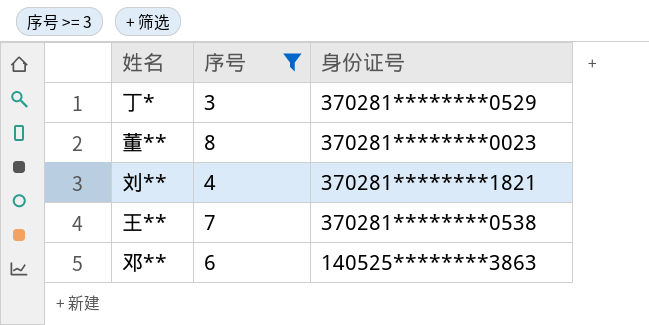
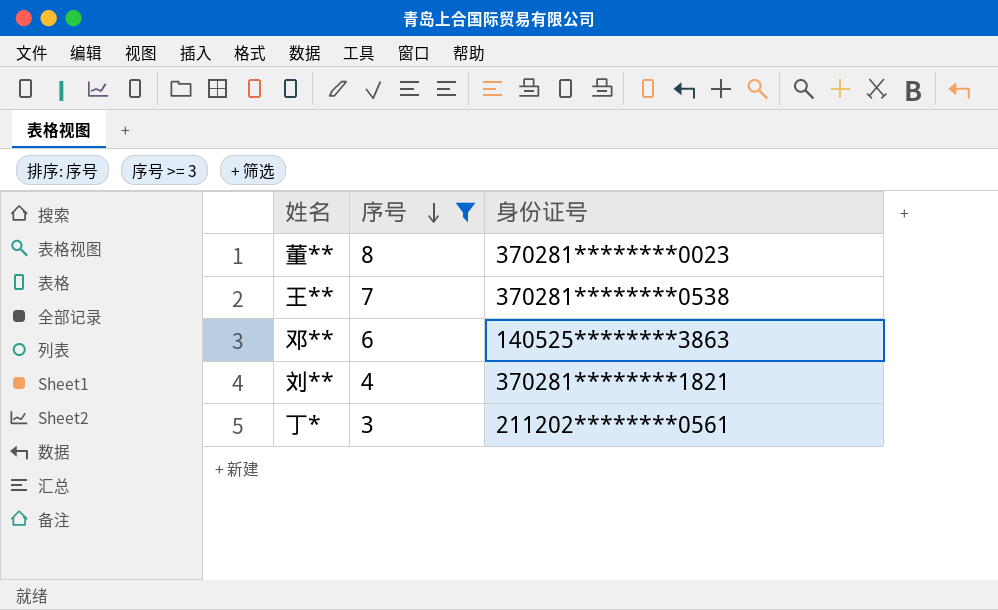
row order: none -> 序号 descending
丁* | 身份证号: 370281********0529 -> 211202********0561

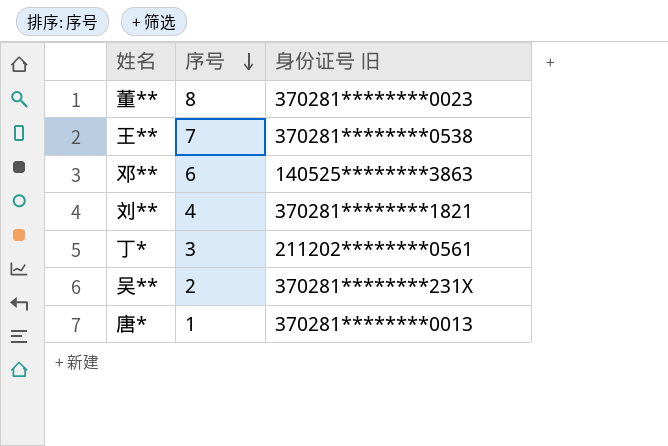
filter: 序号 >= 3 -> none
column name: 身份证号 -> 身份证号 旧

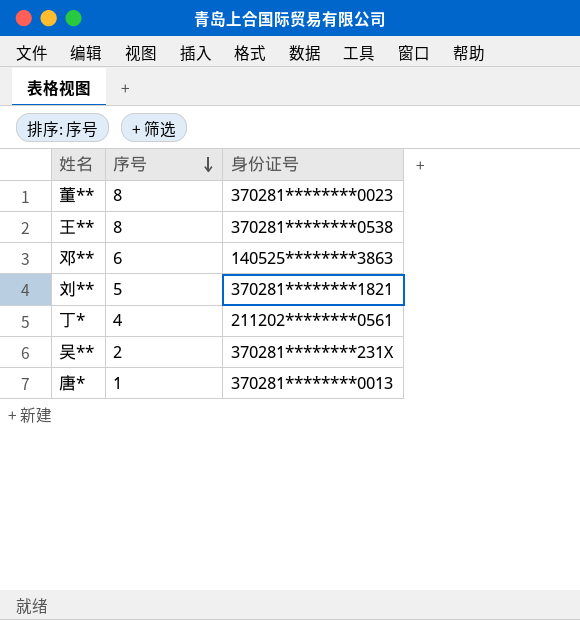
column name: 身份证号 旧 -> 身份证号
王** | 序号: 7 -> 8
刘** | 序号: 4 -> 5
丁* | 序号: 3 -> 4

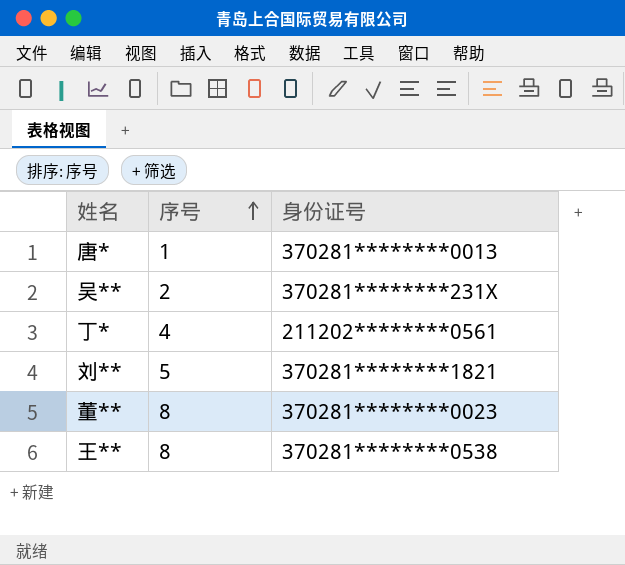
row order: 序号 descending -> 序号 ascending
row 邓**: 6 | 140525********3863 -> none

